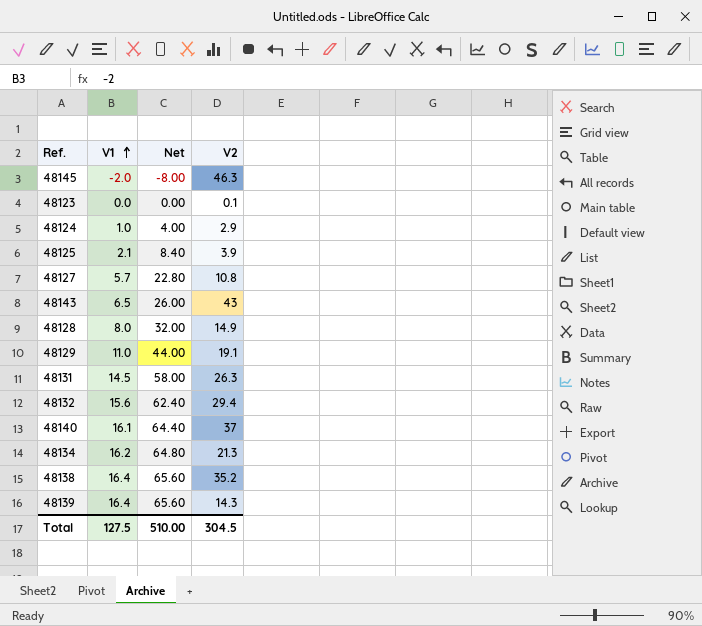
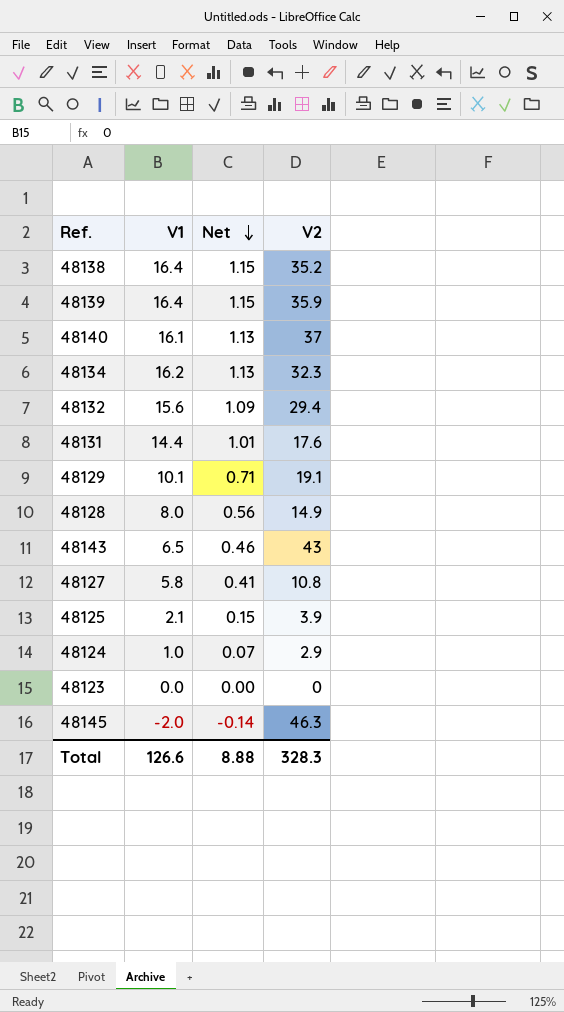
row order: V1 ascending -> Net descending
column Net | formula: [V1] * 4 -> [V1] * 0.07
48139 | V2: 14.3 -> 35.9
48134 | V2: 21.3 -> 32.3
48131 | V1: 14.5 -> 14.4
48131 | V2: 26.3 -> 17.6
48129 | V1: 11.0 -> 10.1
48127 | V1: 5.7 -> 5.8
48123 | V2: 0.1 -> 0
Total | V1: 127.5 -> 126.6
Total | Net: 510.00 -> 8.88
Total | V2: 304.5 -> 328.3

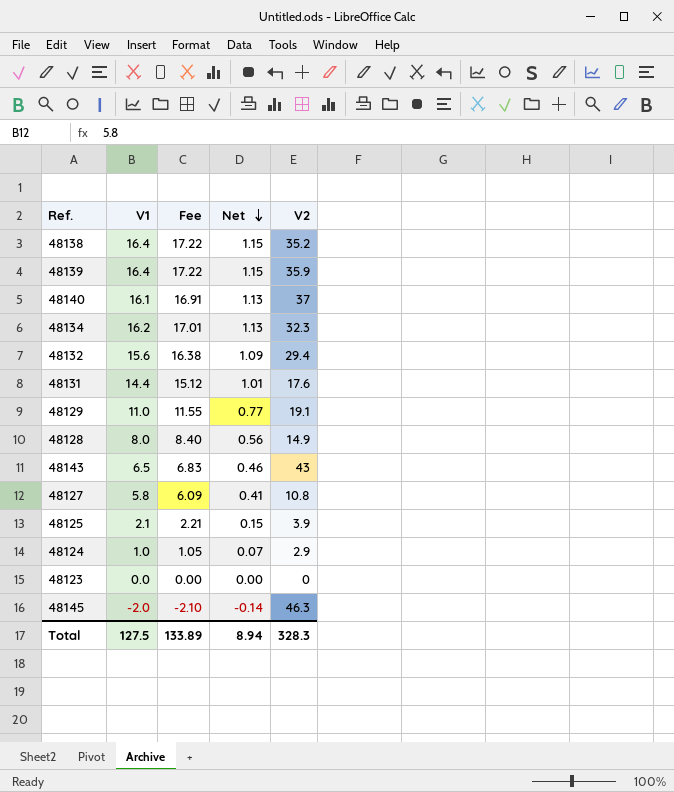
column Fee | formula: none -> [V1] * 1.05
48129 | V1: 10.1 -> 11.0
48129 | Net: 0.71 -> 0.77
Total | V1: 126.6 -> 127.5
Total | Net: 8.88 -> 8.94

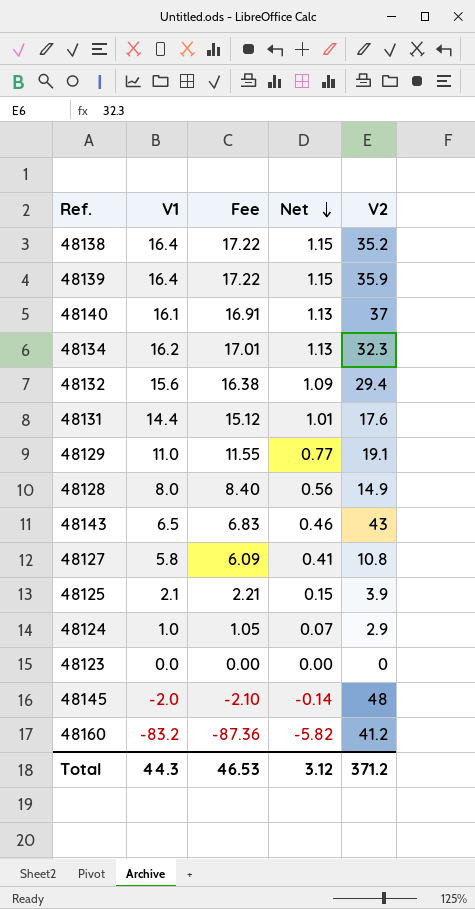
48145 | V2: 46.3 -> 48
row 48160: none -> -83.2 | -87.36 | -5.82 | 41.2
Total | V1: 127.5 -> 44.3
Total | Fee: 133.89 -> 46.53
Total | Net: 8.94 -> 3.12
Total | V2: 328.3 -> 371.2

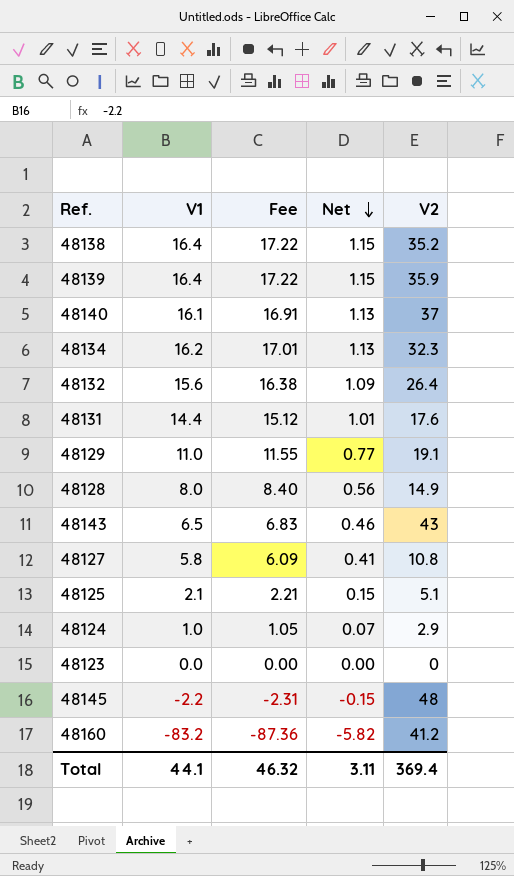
48132 | V2: 29.4 -> 26.4
48125 | V2: 3.9 -> 5.1
48145 | V1: -2.0 -> -2.2
48145 | Fee: -2.10 -> -2.31
48145 | Net: -0.14 -> -0.15
Total | V1: 44.3 -> 44.1
Total | Fee: 46.53 -> 46.32
Total | Net: 3.12 -> 3.11
Total | V2: 371.2 -> 369.4

